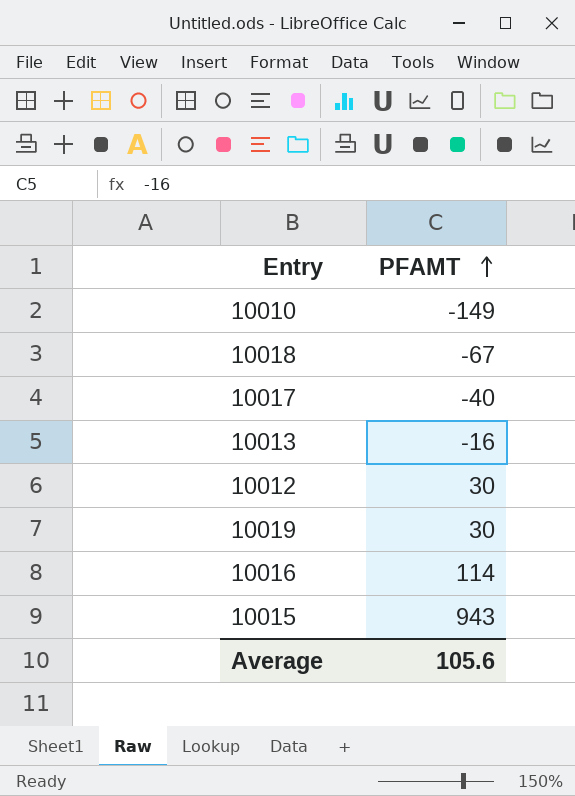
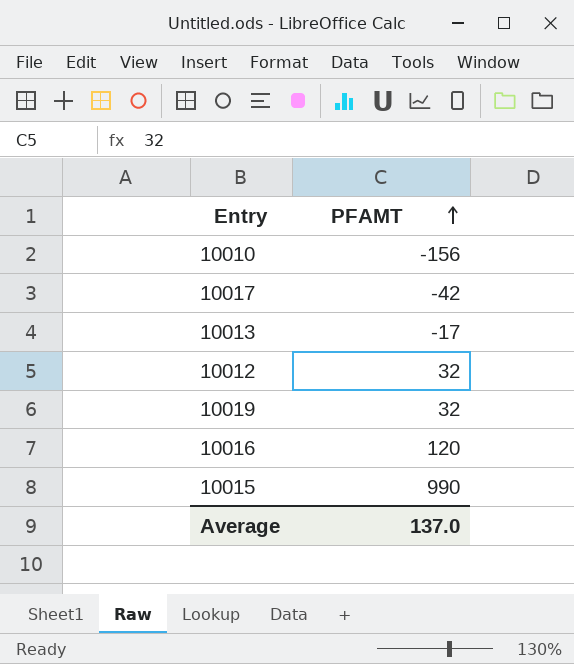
row 10018: -67 -> none
10010 | PFAMT: -149 -> -156
10017 | PFAMT: -40 -> -42
10013 | PFAMT: -16 -> -17
10012 | PFAMT: 30 -> 32
10019 | PFAMT: 30 -> 32
10016 | PFAMT: 114 -> 120
10015 | PFAMT: 943 -> 990
Average | PFAMT: 105.6 -> 137.0

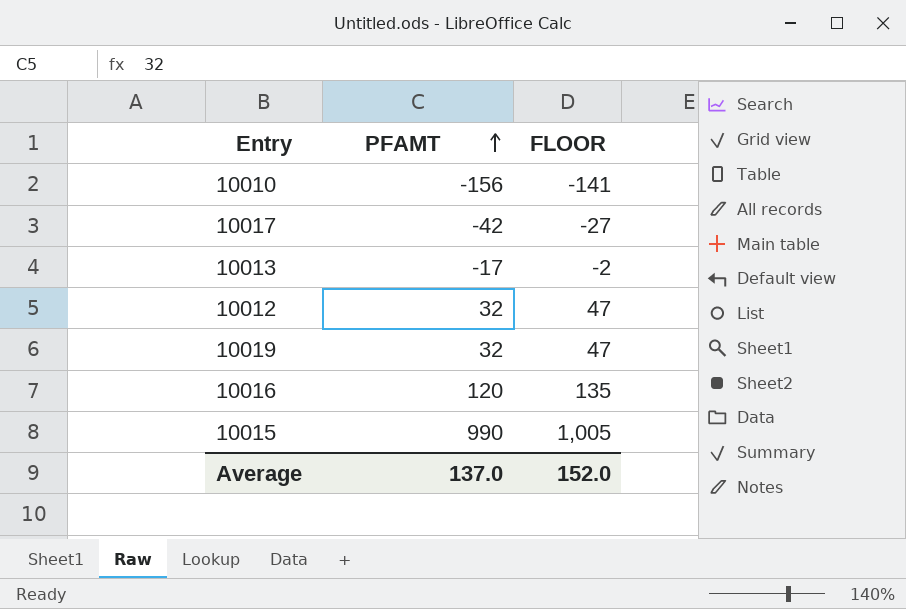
column FLOOR | formula: none -> [PFAMT] + 15

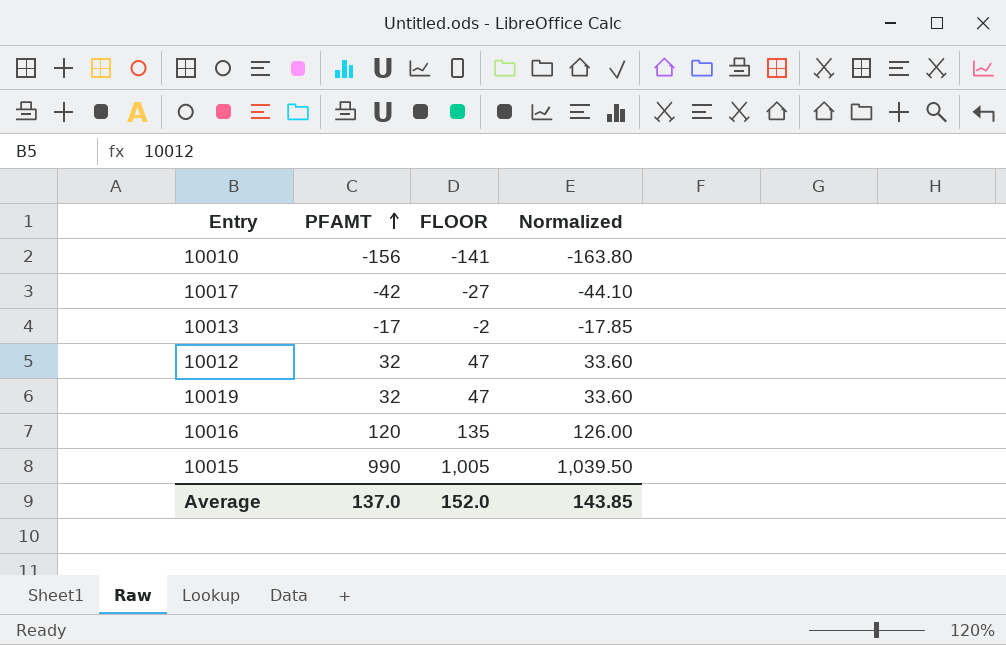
column Normalized | formula: none -> [PFAMT] * 1.05

